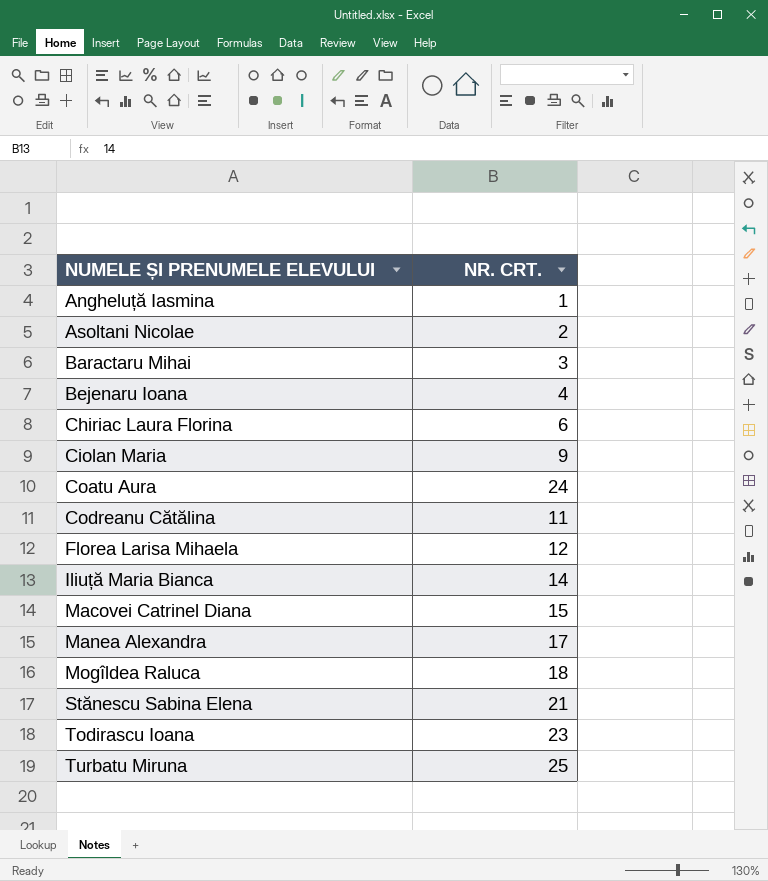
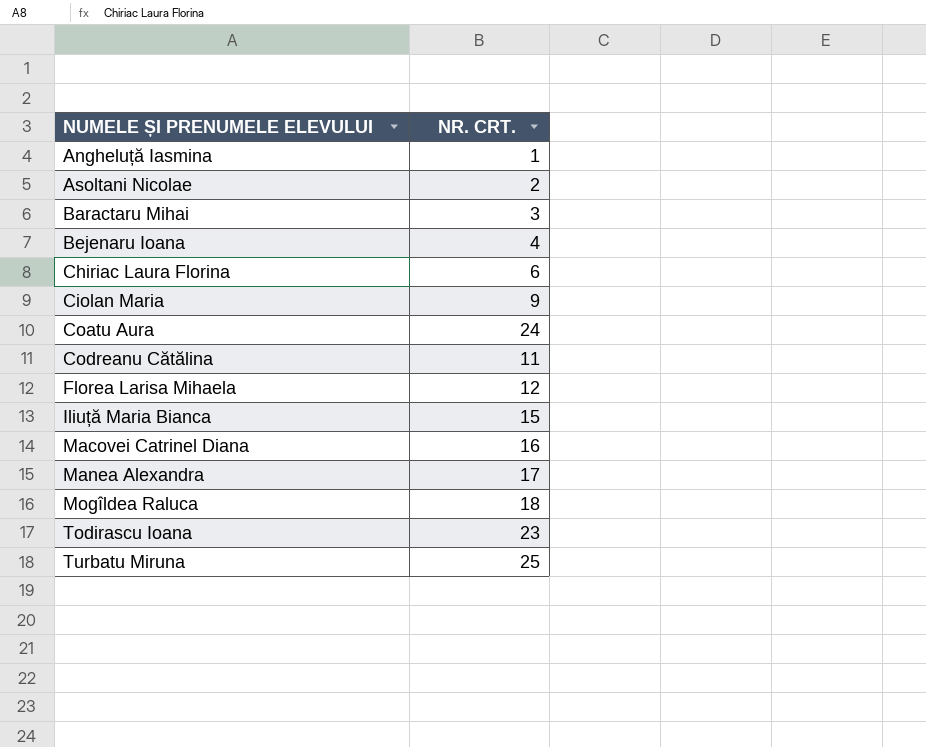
row Stănescu Sabina Elena: 21 -> none
Iliuță Maria Bianca | NR. CRT.: 14 -> 15
Macovei Catrinel Diana | NR. CRT.: 15 -> 16

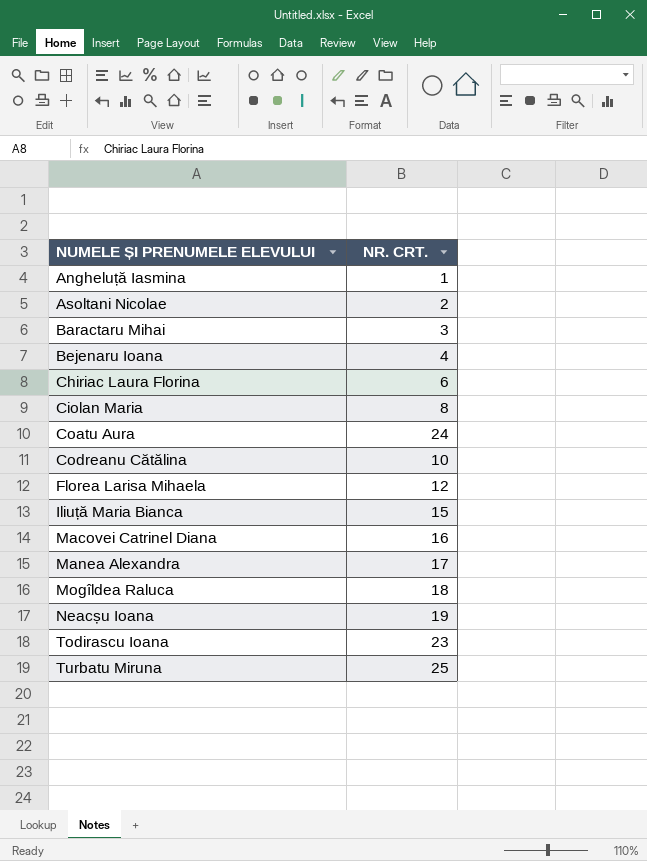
Ciolan Maria | NR. CRT.: 9 -> 8
Codreanu Cătălina | NR. CRT.: 11 -> 10
row Neacșu Ioana: none -> 19

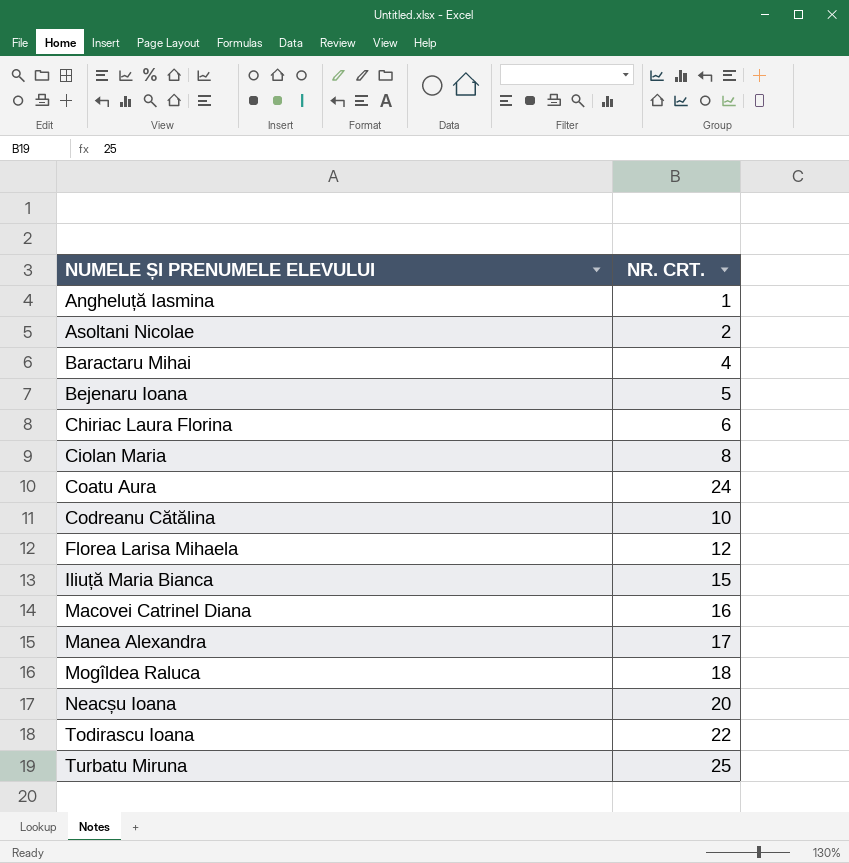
Baractaru Mihai | NR. CRT.: 3 -> 4
Bejenaru Ioana | NR. CRT.: 4 -> 5
Neacșu Ioana | NR. CRT.: 19 -> 20
Todirascu Ioana | NR. CRT.: 23 -> 22

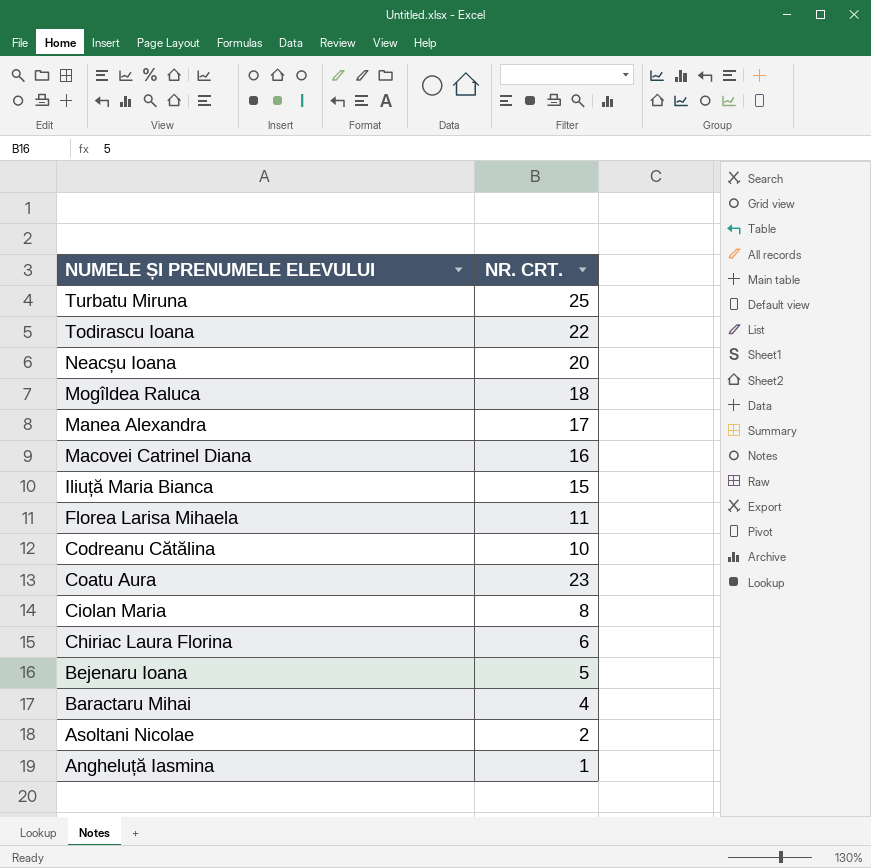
row order: NUMELE ȘI PRENUMELE ELEVULUI ascending -> NUMELE ȘI PRENUMELE ELEVULUI descending
Florea Larisa Mihaela | NR. CRT.: 12 -> 11
Coatu Aura | NR. CRT.: 24 -> 23

